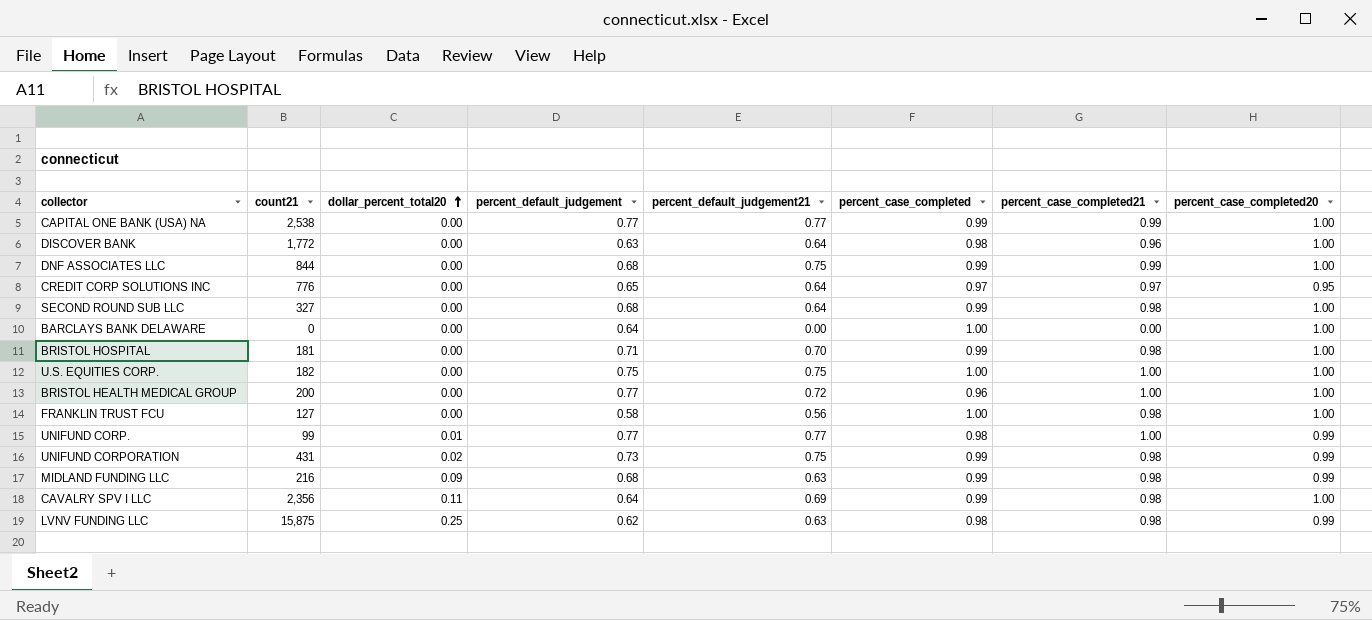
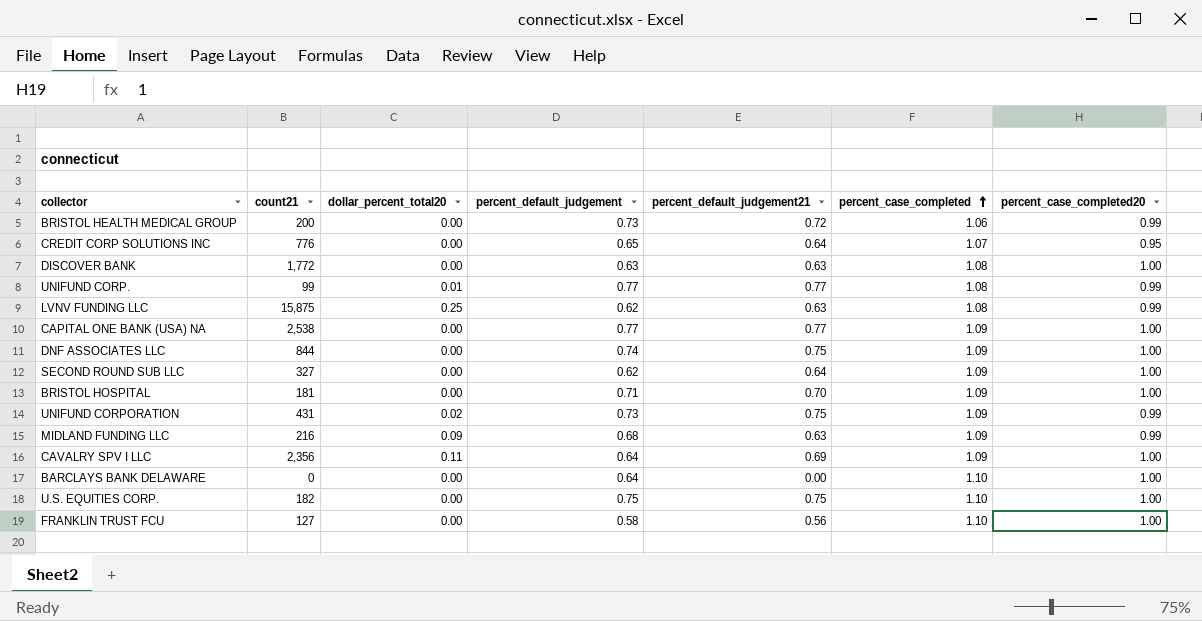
row order: dollar_percent_total20 ascending -> percent_case_completed ascending
column percent_case_completed21 | position: 7 -> none
BRISTOL HEALTH MEDICAL GROUP | percent_default_judgement: 0.77 -> 0.73
BRISTOL HEALTH MEDICAL GROUP | percent_case_completed: 0.96 -> 1.06
BRISTOL HEALTH MEDICAL GROUP | percent_case_completed20: 1.00 -> 0.99
CREDIT CORP SOLUTIONS INC | percent_case_completed: 0.97 -> 1.07
DISCOVER BANK | percent_default_judgement21: 0.64 -> 0.63
DISCOVER BANK | percent_case_completed: 0.98 -> 1.08
UNIFUND CORP. | percent_case_completed: 0.98 -> 1.08
LVNV FUNDING LLC | percent_case_completed: 0.98 -> 1.08
CAPITAL ONE BANK (USA) NA | percent_case_completed: 0.99 -> 1.09
DNF ASSOCIATES LLC | percent_default_judgement: 0.68 -> 0.74
DNF ASSOCIATES LLC | percent_case_completed: 0.99 -> 1.09
SECOND ROUND SUB LLC | percent_default_judgement: 0.68 -> 0.62
SECOND ROUND SUB LLC | percent_case_completed: 0.99 -> 1.09
BRISTOL HOSPITAL | percent_case_completed: 0.99 -> 1.09
UNIFUND CORPORATION | percent_case_completed: 0.99 -> 1.09
MIDLAND FUNDING LLC | percent_case_completed: 0.99 -> 1.09
CAVALRY SPV I LLC | percent_case_completed: 0.99 -> 1.09
BARCLAYS BANK DELAWARE | percent_case_completed: 1.00 -> 1.10
U.S. EQUITIES CORP. | percent_case_completed: 1.00 -> 1.10
FRANKLIN TRUST FCU | percent_case_completed: 1.00 -> 1.10

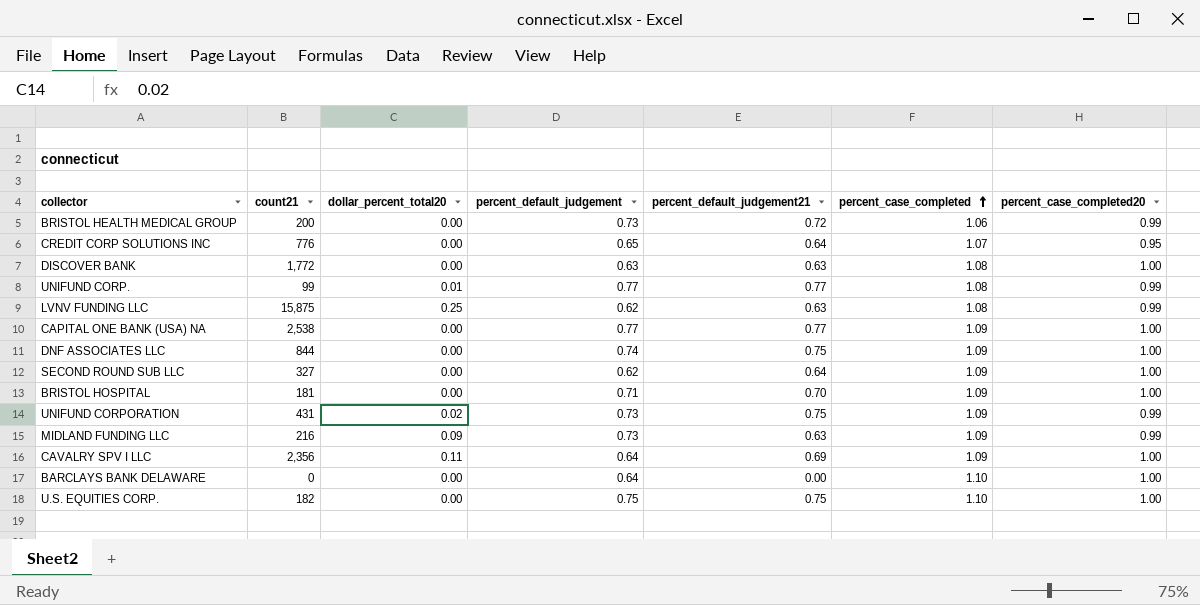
row FRANKLIN TRUST FCU: 127 | 0.00 | 0.58 | 0.56 | 1.10 | 1.00 -> none
MIDLAND FUNDING LLC | percent_default_judgement: 0.68 -> 0.73

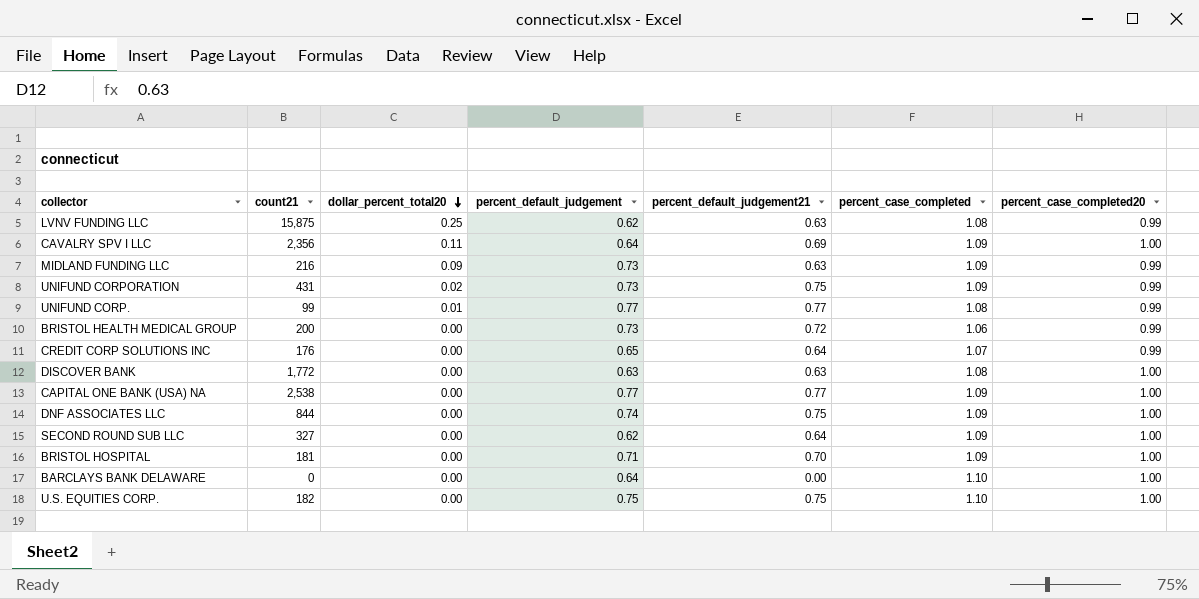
row order: percent_case_completed ascending -> dollar_percent_total20 descending
CREDIT CORP SOLUTIONS INC | count21: 776 -> 176
CREDIT CORP SOLUTIONS INC | percent_case_completed20: 0.95 -> 0.99

